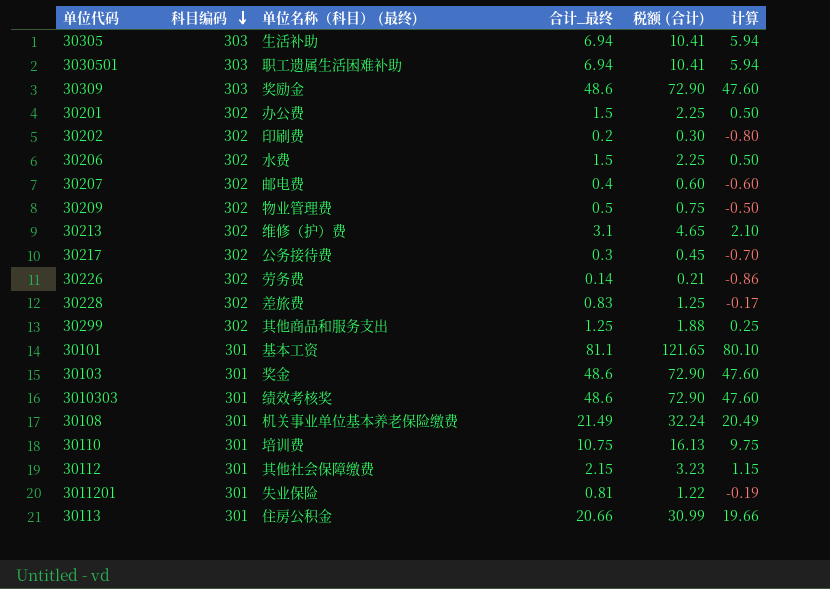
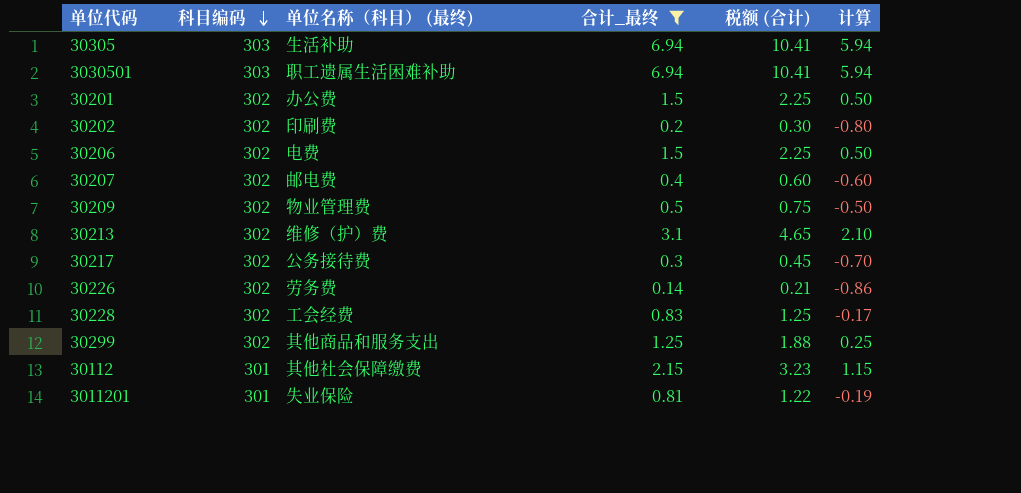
filter: none -> 合计_最终 <= 6.94
30206 | 单位名称（科目） (最终): 水费 -> 电费
30228 | 单位名称（科目） (最终): 差旅费 -> 工会经费

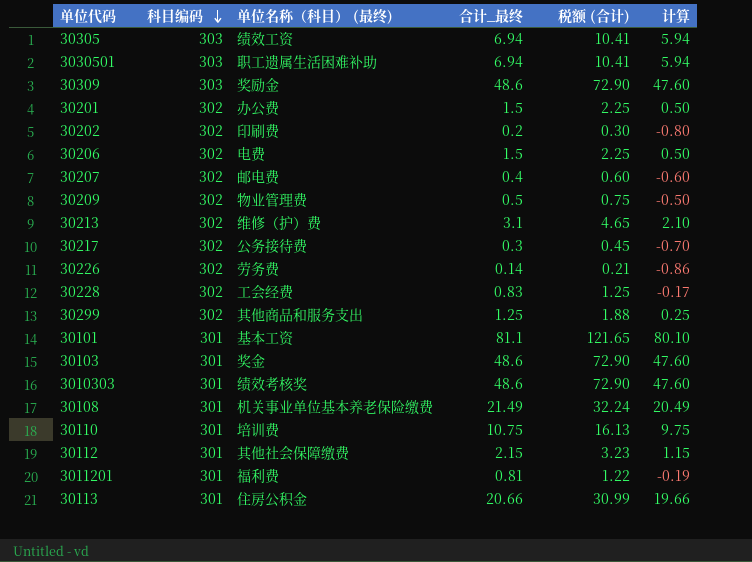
filter: 合计_最终 <= 6.94 -> none
30305 | 单位名称（科目） (最终): 生活补助 -> 绩效工资
3011201 | 单位名称（科目） (最终): 失业保险 -> 福利费

